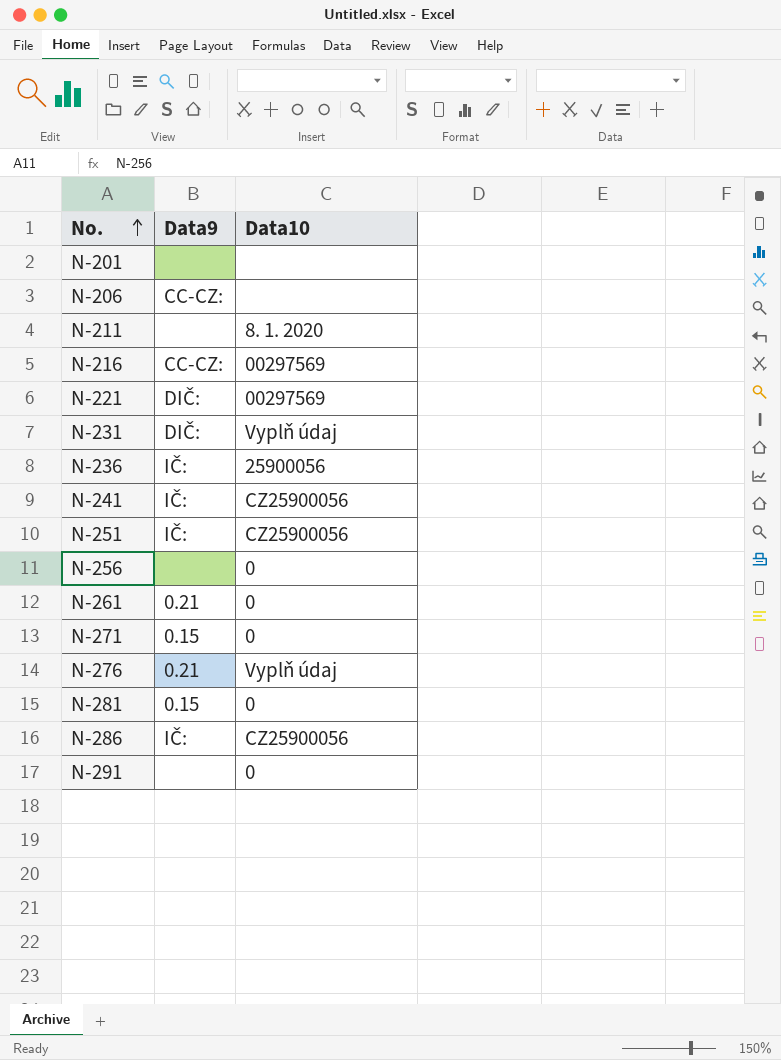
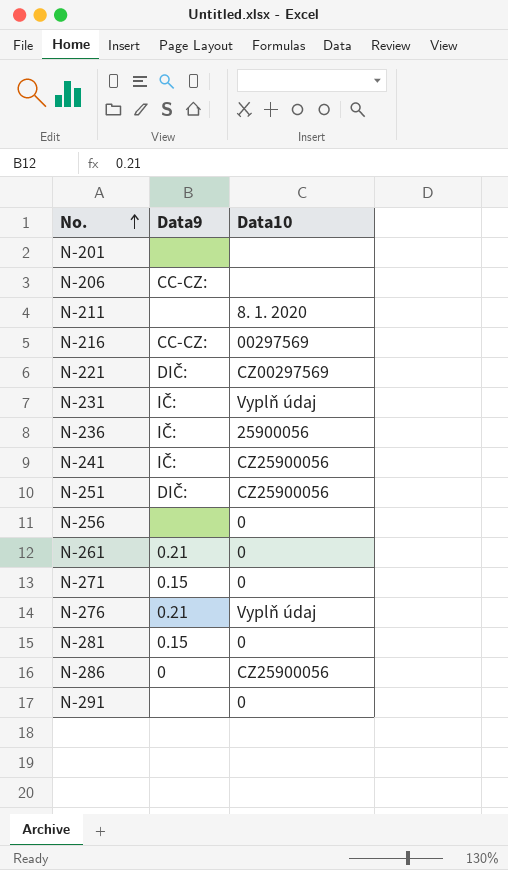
N-221 | Data10: 00297569 -> CZ00297569
N-231 | Data9: DIČ: -> IČ:
N-251 | Data9: IČ: -> DIČ:
N-286 | Data9: IČ: -> 0

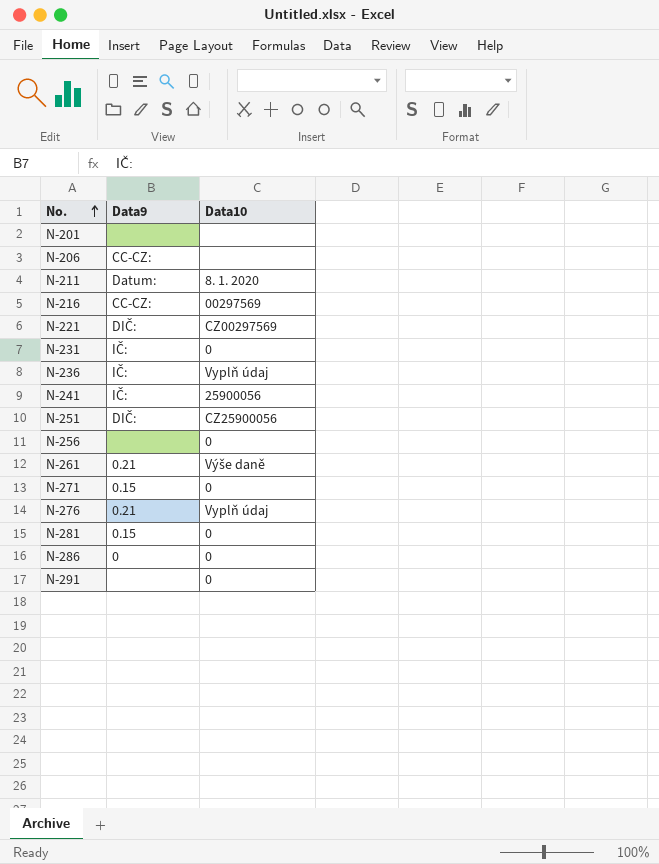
N-211 | Data9: none -> Datum:
N-231 | Data10: Vyplň údaj -> 0
N-236 | Data10: 25900056 -> Vyplň údaj
N-241 | Data10: CZ25900056 -> 25900056
N-261 | Data10: 0 -> Výše daně
N-286 | Data10: CZ25900056 -> 0

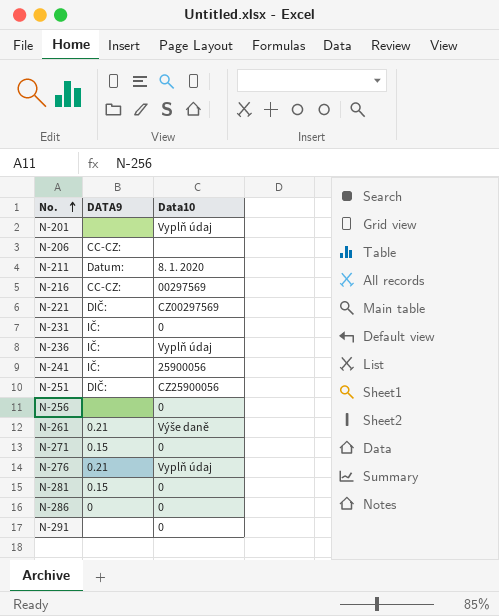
column name: Data9 -> DATA9
N-201 | Data10: none -> Vyplň údaj

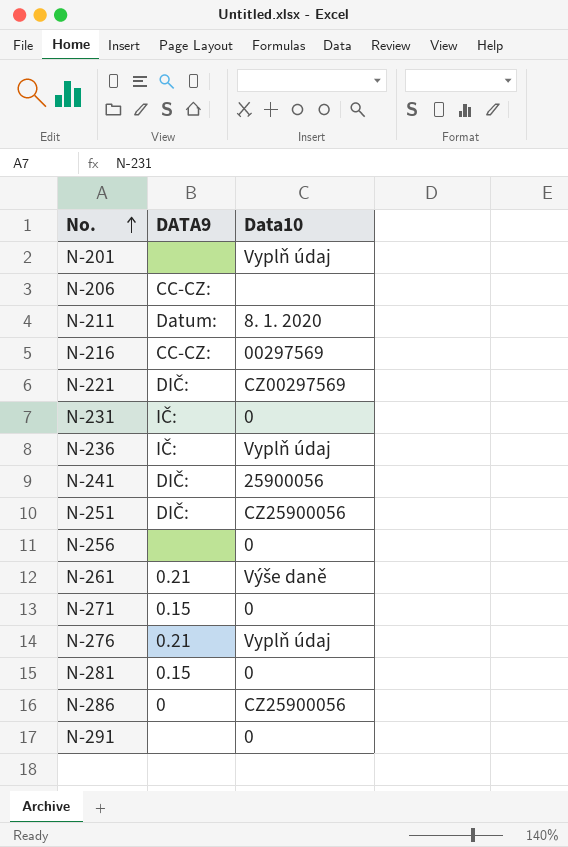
N-241 | DATA9: IČ: -> DIČ:
N-286 | Data10: 0 -> CZ25900056

